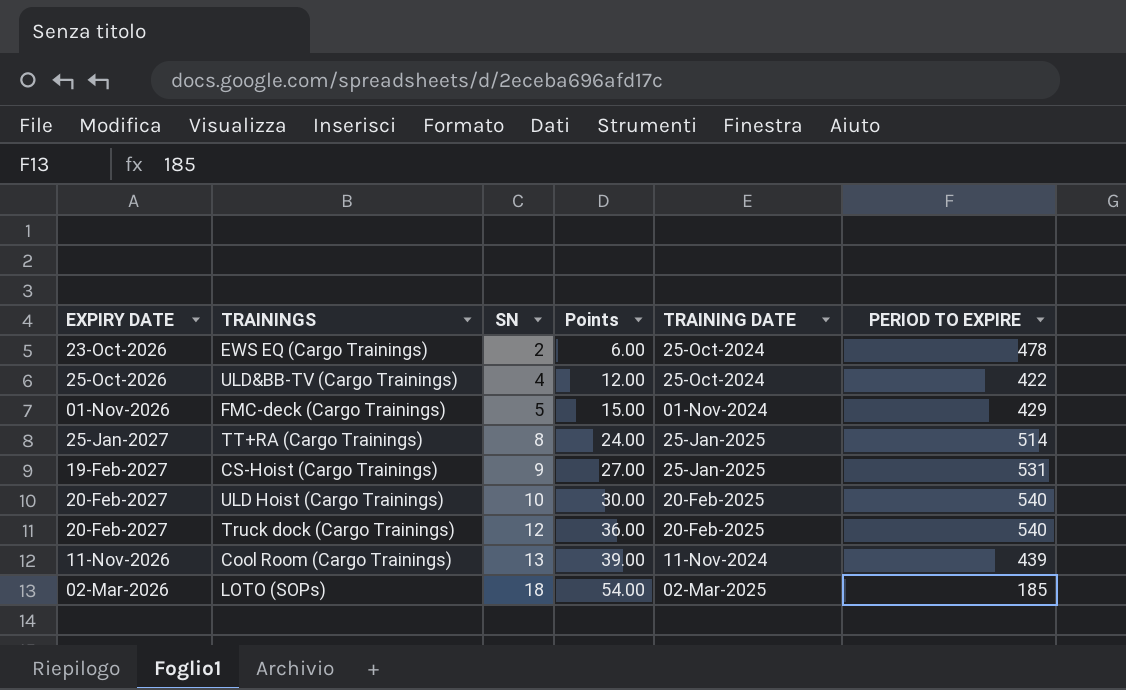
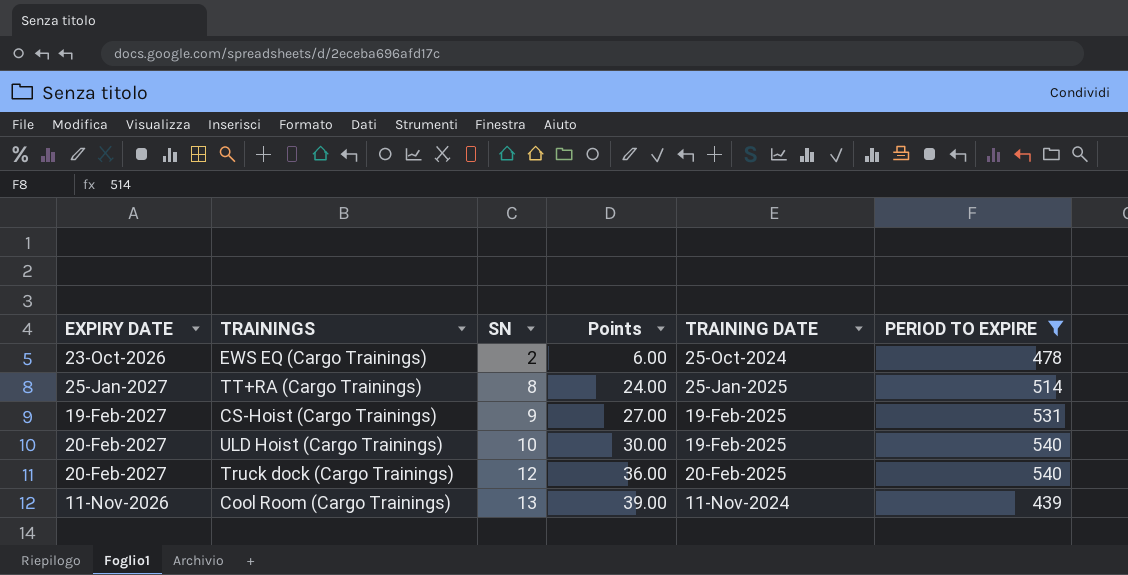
filter: none -> PERIOD TO EXPIRE >= 439
CS-Hoist (Cargo Trainings) | TRAINING DATE: 25-Jan-2025 -> 19-Feb-2025
ULD Hoist (Cargo Trainings) | TRAINING DATE: 20-Feb-2025 -> 19-Feb-2025

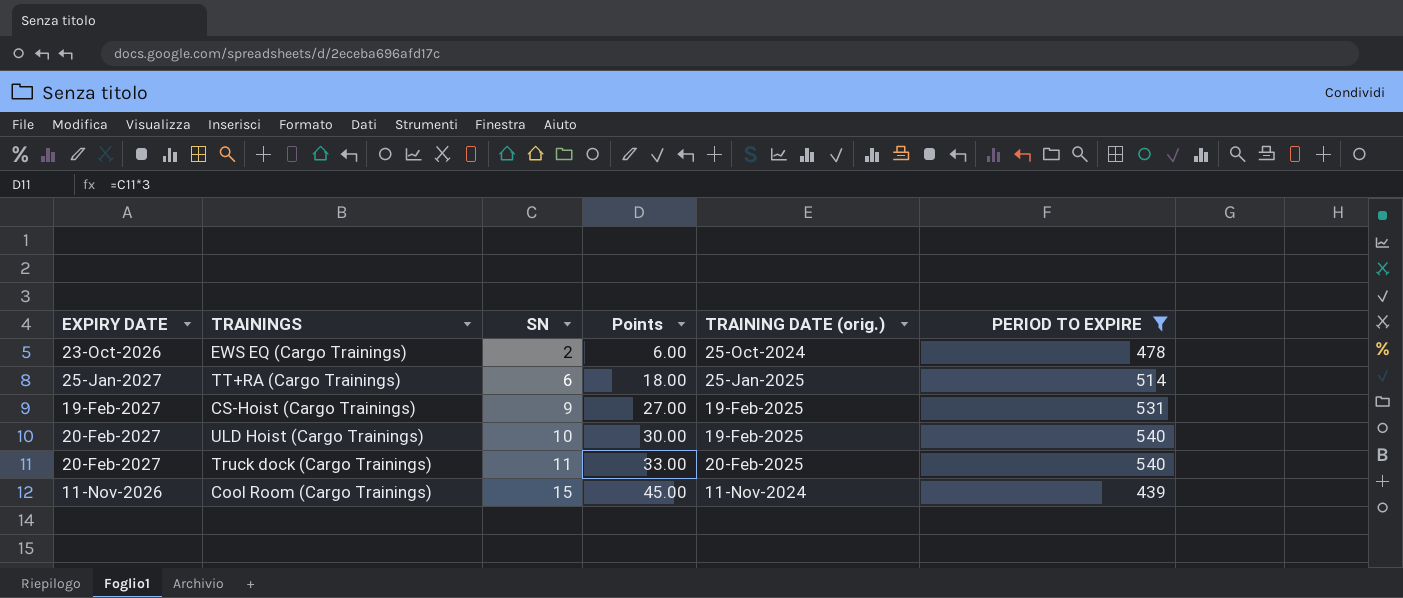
column name: TRAINING DATE -> TRAINING DATE (orig.)
TT+RA (Cargo Trainings) | SN: 8 -> 6
TT+RA (Cargo Trainings) | Points: 24.00 -> 18.00
Truck dock (Cargo Trainings) | SN: 12 -> 11
Truck dock (Cargo Trainings) | Points: 36.00 -> 33.00
Cool Room (Cargo Trainings) | SN: 13 -> 15
Cool Room (Cargo Trainings) | Points: 39.00 -> 45.00

